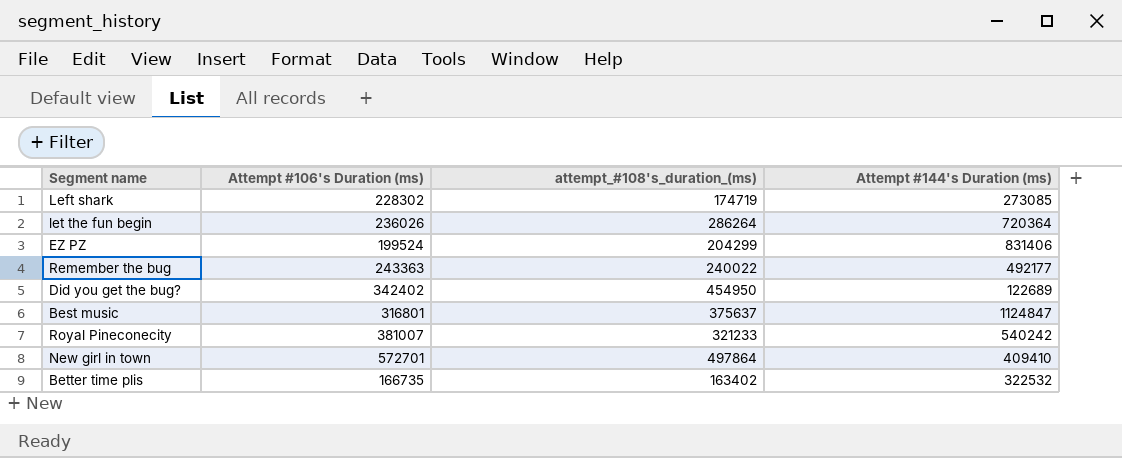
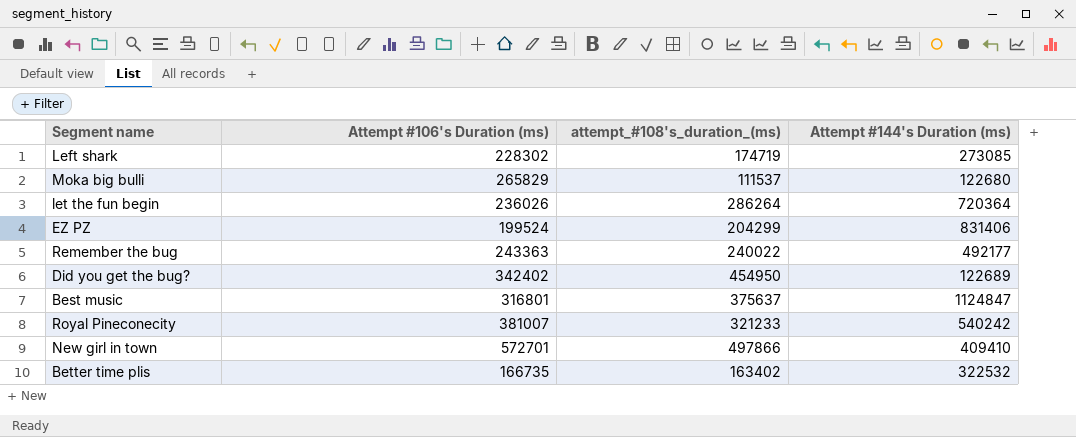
row Moka big bulli: none -> 265829 | 111537 | 122680
New girl in town | attempt_#108's_duration_(ms): 497864 -> 497866

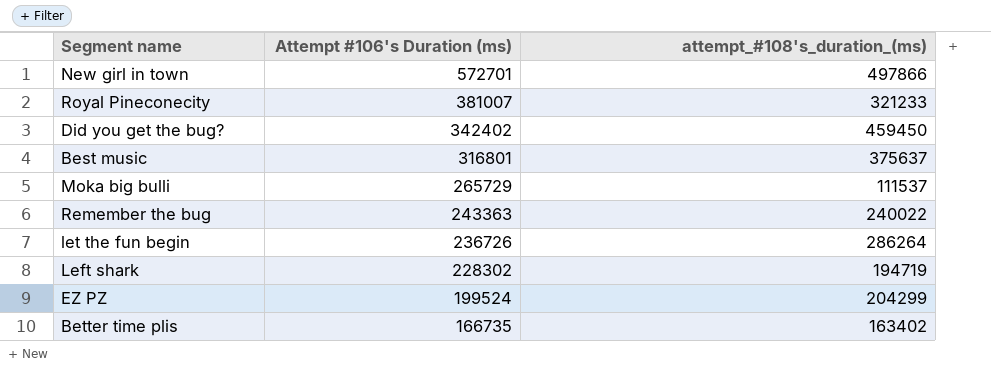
row order: none -> Attempt #106's Duration (ms) descending
column Attempt #144's Duration (ms) | position: 4 -> none
Did you get the bug? | attempt_#108's_duration_(ms): 454950 -> 459450
Moka big bulli | Attempt #106's Duration (ms): 265829 -> 265729
let the fun begin | Attempt #106's Duration (ms): 236026 -> 236726
Left shark | attempt_#108's_duration_(ms): 174719 -> 194719

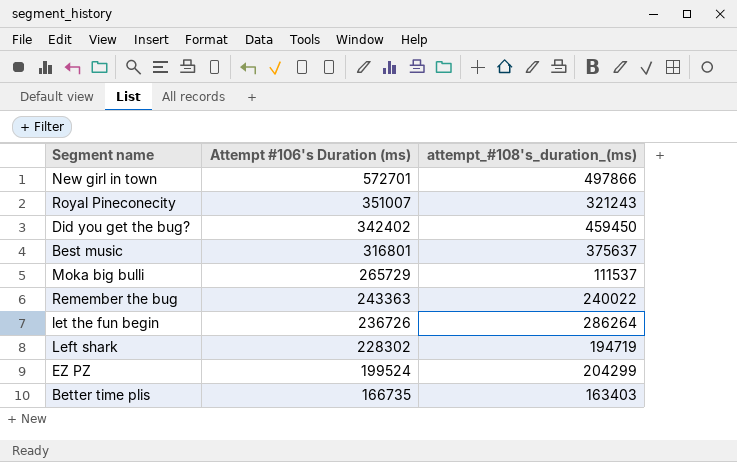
Royal Pineconecity | Attempt #106's Duration (ms): 381007 -> 351007
Royal Pineconecity | attempt_#108's_duration_(ms): 321233 -> 321243
Better time plis | attempt_#108's_duration_(ms): 163402 -> 163403

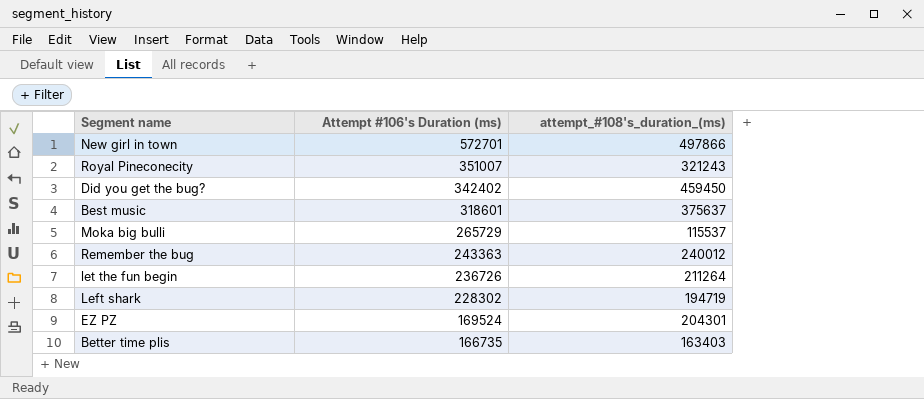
Best music | Attempt #106's Duration (ms): 316801 -> 318601
Moka big bulli | attempt_#108's_duration_(ms): 111537 -> 115537
Remember the bug | attempt_#108's_duration_(ms): 240022 -> 240012
let the fun begin | attempt_#108's_duration_(ms): 286264 -> 211264
EZ PZ | Attempt #106's Duration (ms): 199524 -> 169524
EZ PZ | attempt_#108's_duration_(ms): 204299 -> 204301

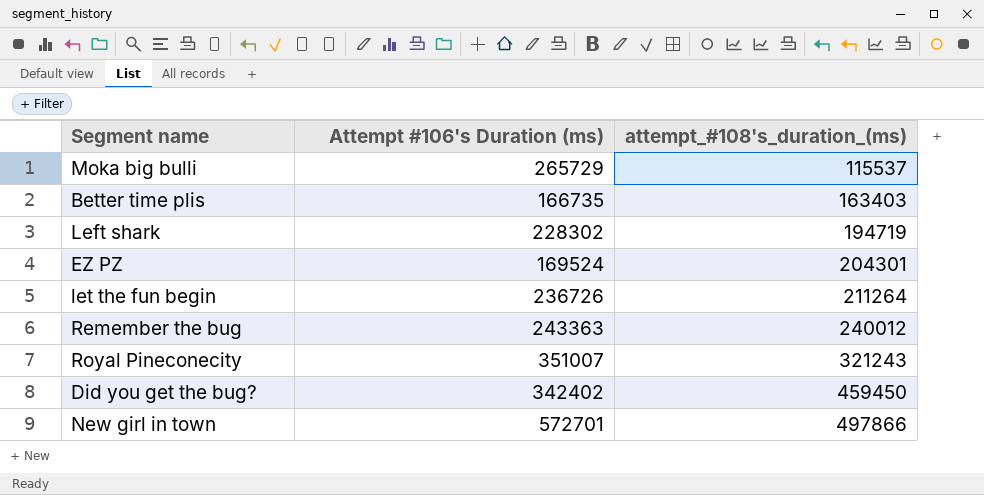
row order: Attempt #106's Duration (ms) descending -> attempt_#108's_duration_(ms) ascending
row Best music: 318601 | 375637 -> none

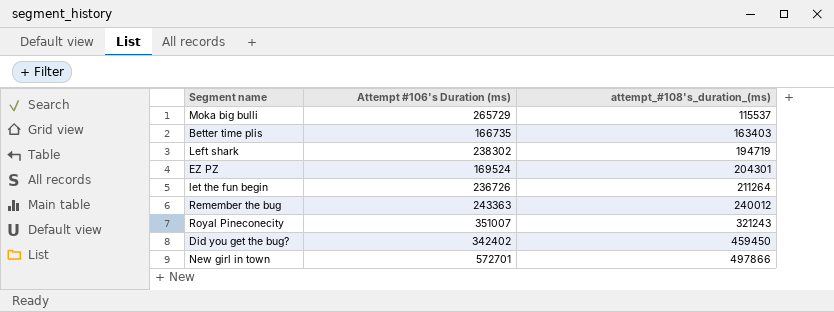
Left shark | Attempt #106's Duration (ms): 228302 -> 238302

